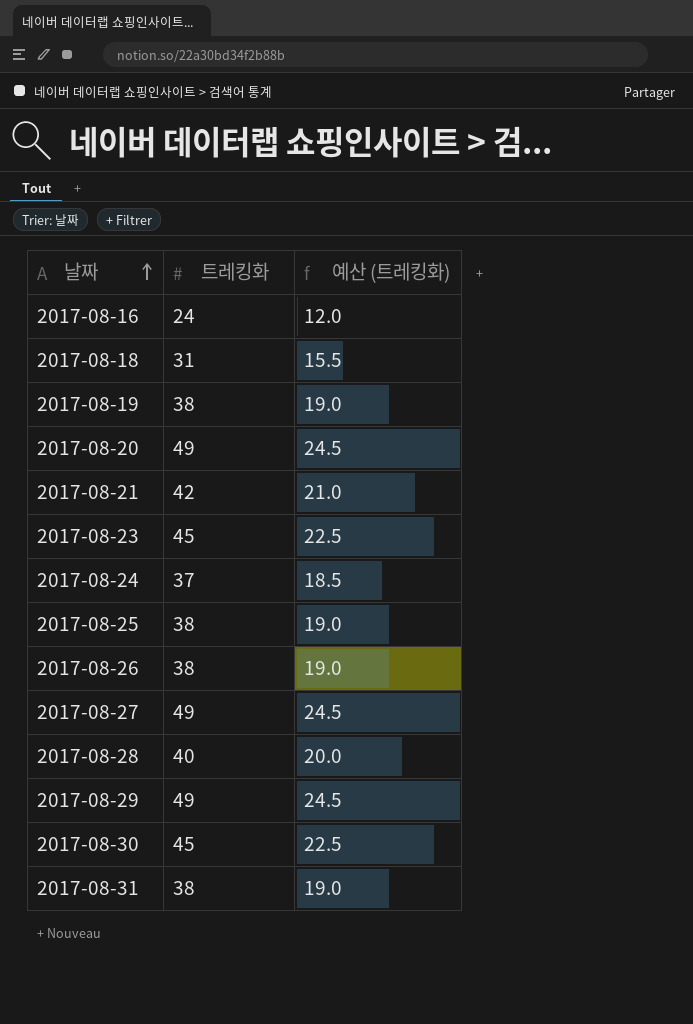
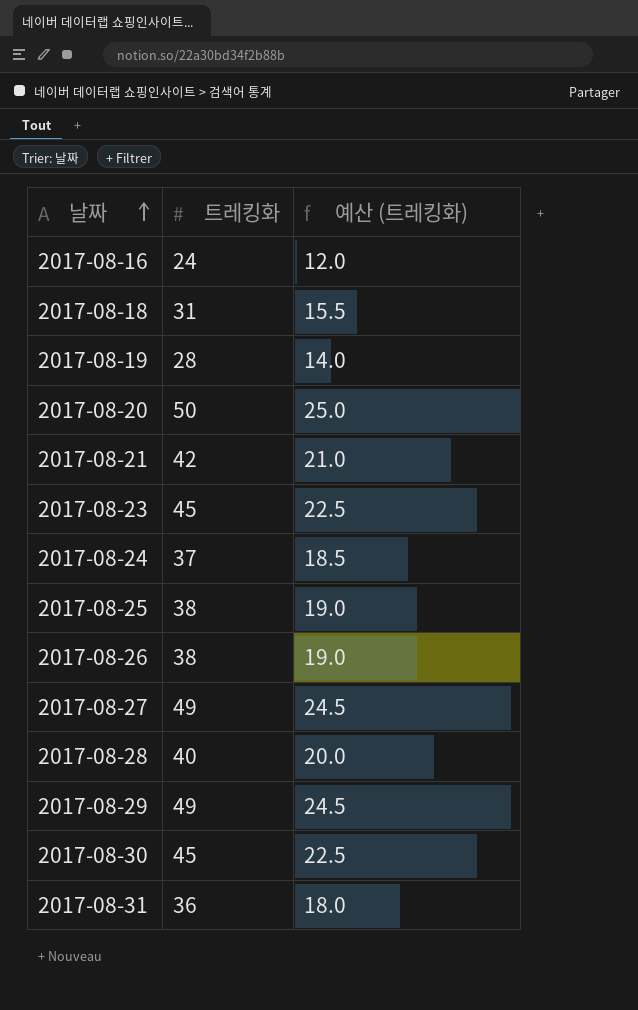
2017-08-19 | 트레킹화: 38 -> 28
2017-08-19 | 예산 (트레킹화): 19.0 -> 14.0
2017-08-20 | 트레킹화: 49 -> 50
2017-08-20 | 예산 (트레킹화): 24.5 -> 25.0
2017-08-31 | 트레킹화: 38 -> 36
2017-08-31 | 예산 (트레킹화): 19.0 -> 18.0

